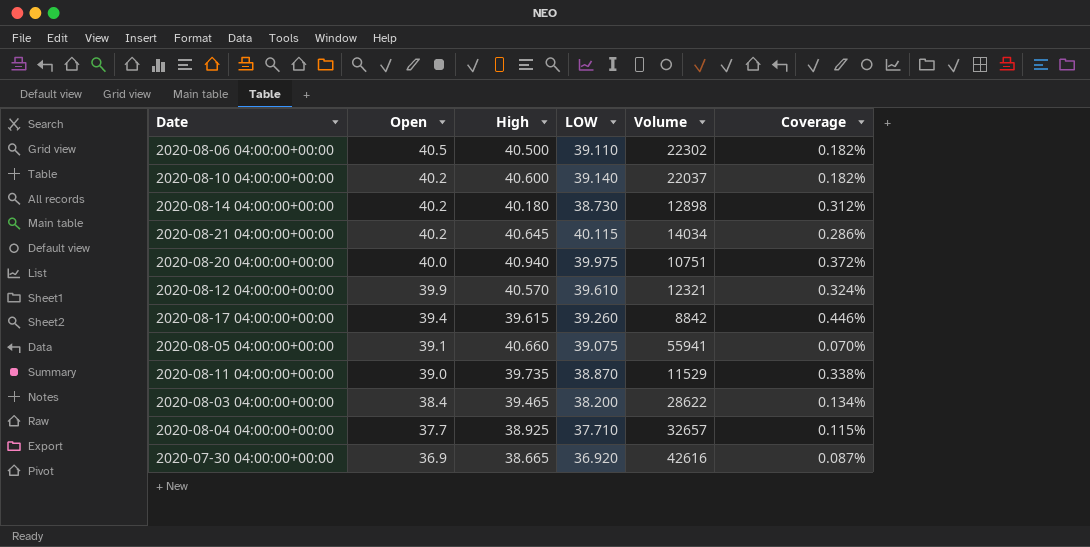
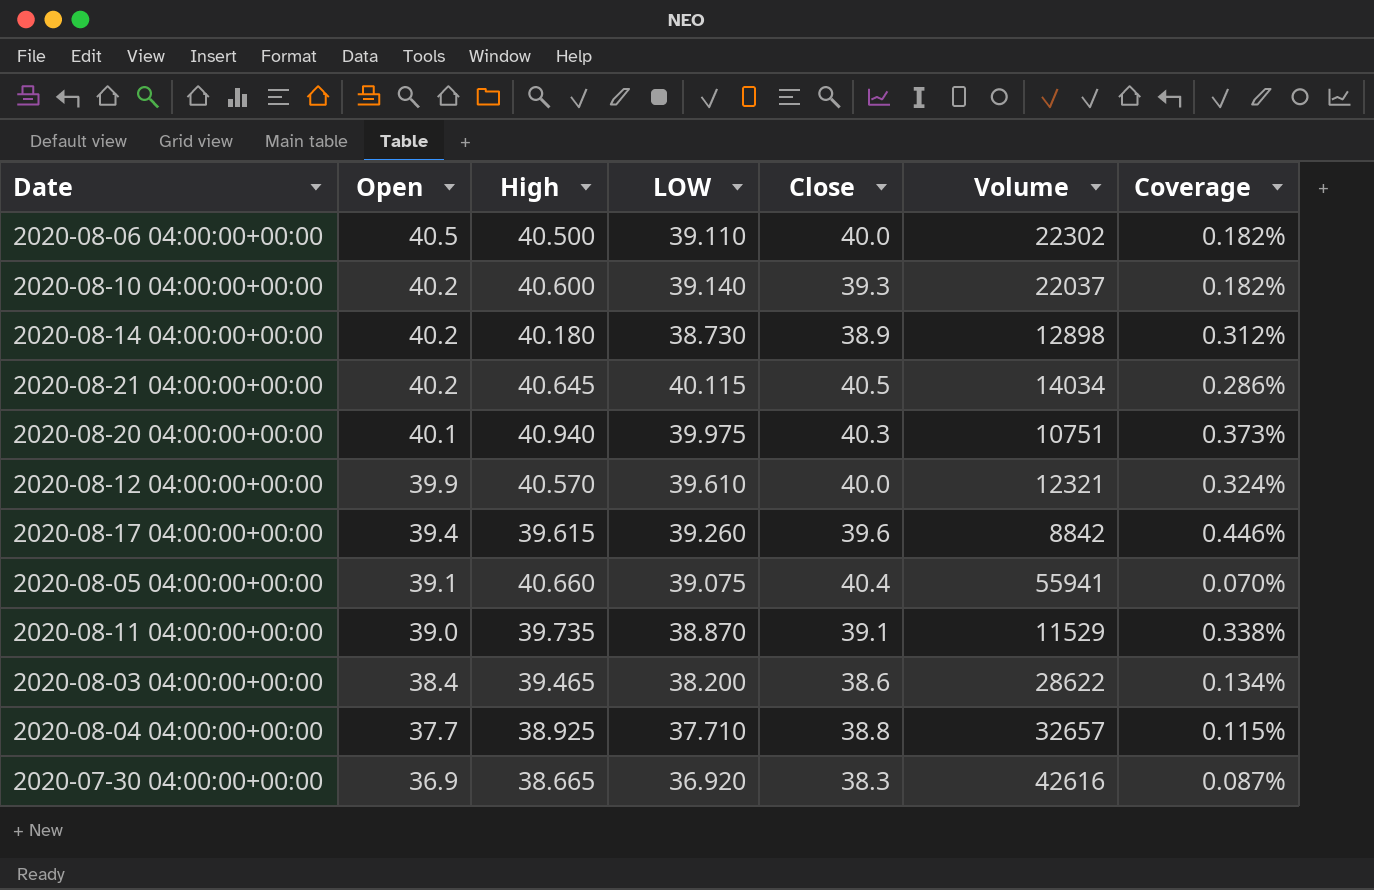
column Close | position: none -> 5
2020-08-20 04:00:00+00:00 | Open: 40.0 -> 40.1
2020-08-20 04:00:00+00:00 | Coverage: 0.372% -> 0.373%

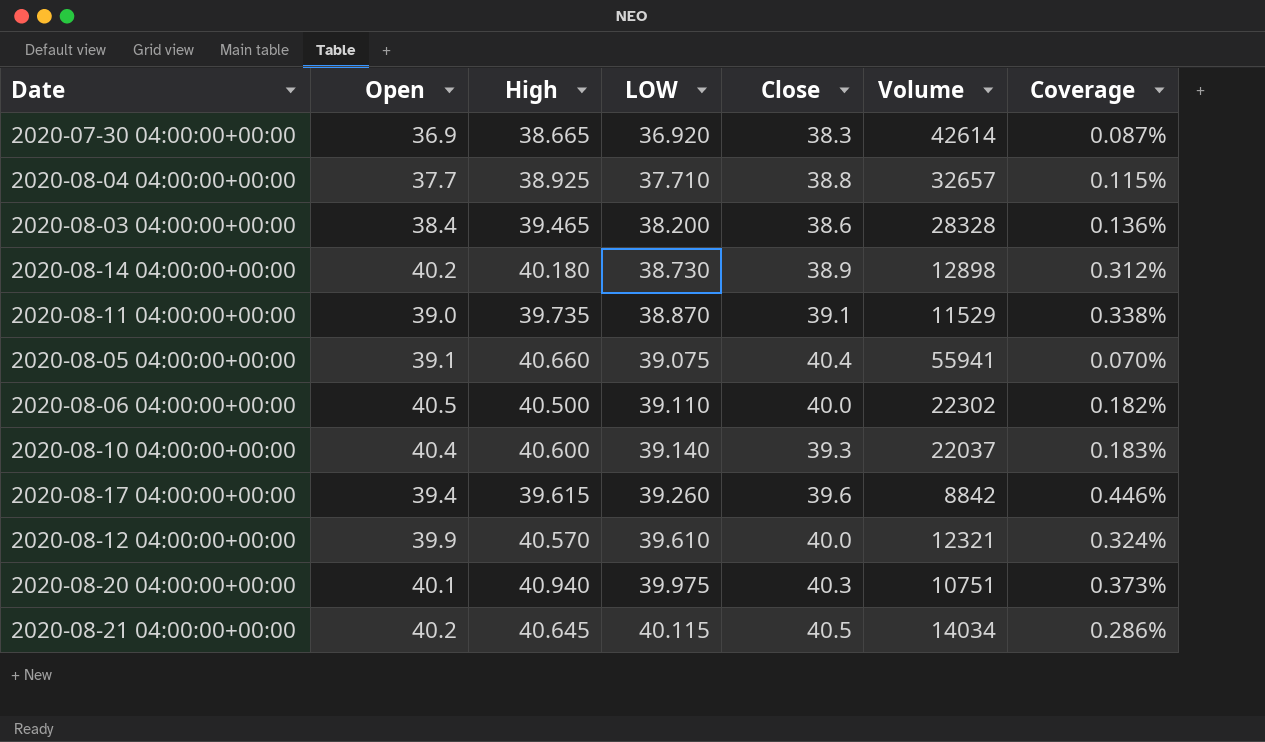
row order: Open descending -> LOW ascending
2020-07-30 04:00:00+00:00 | Volume: 42616 -> 42614
2020-08-03 04:00:00+00:00 | Volume: 28622 -> 28328
2020-08-03 04:00:00+00:00 | Coverage: 0.134% -> 0.136%
2020-08-10 04:00:00+00:00 | Open: 40.2 -> 40.4
2020-08-10 04:00:00+00:00 | Coverage: 0.182% -> 0.183%

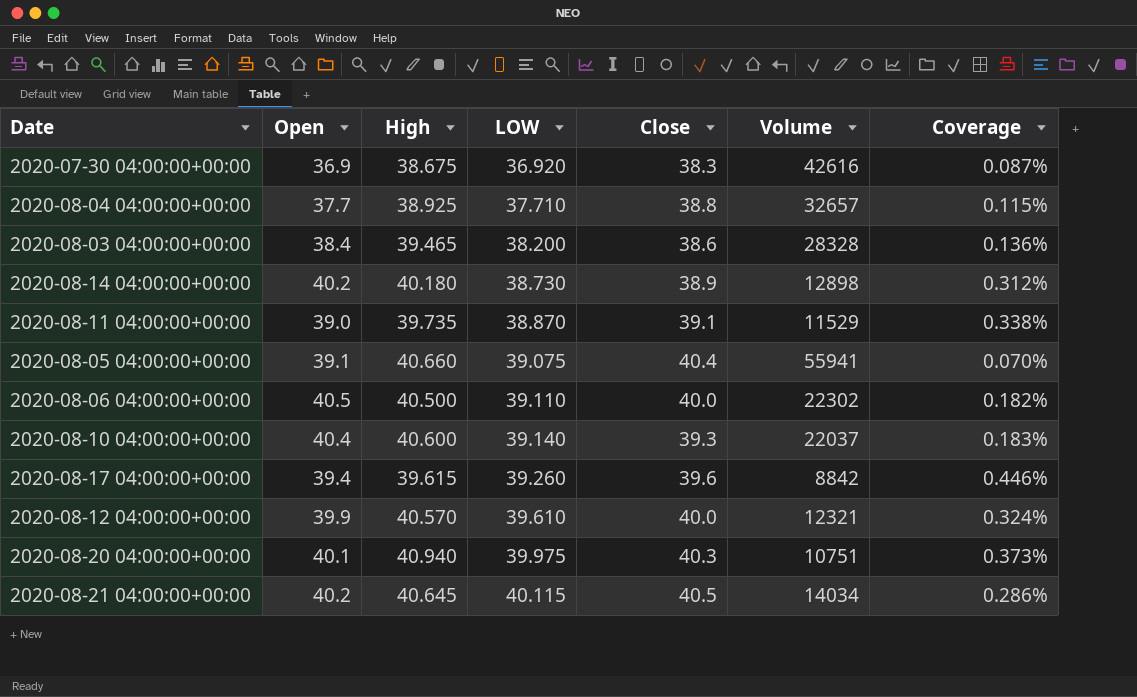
2020-07-30 04:00:00+00:00 | High: 38.665 -> 38.675
2020-07-30 04:00:00+00:00 | Volume: 42614 -> 42616

